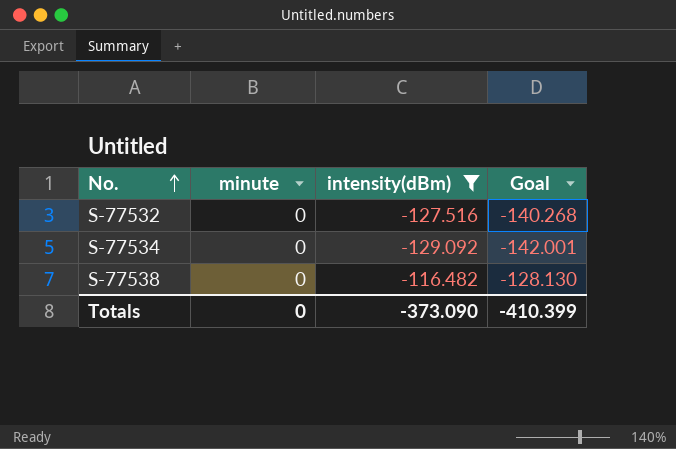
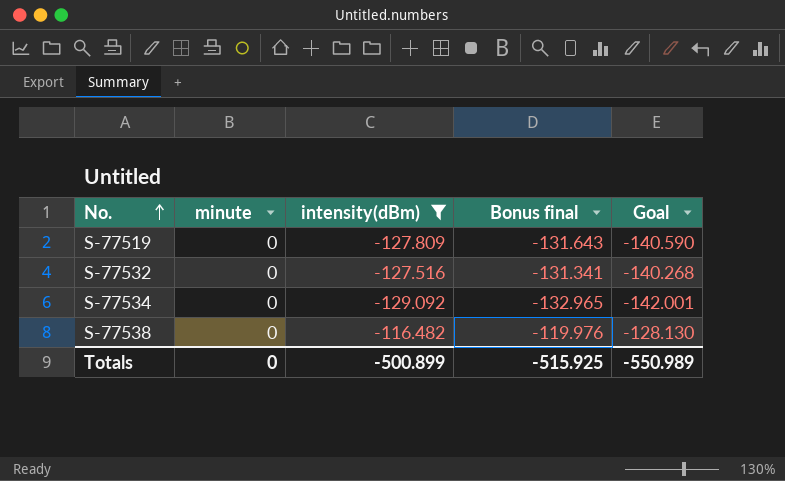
column Bonus final | formula: none -> [intensity(dBm)] * 1.03
row S-77519: none -> 0 | -127.809 | -131.643 | -140.590
Totals | intensity(dBm): -373.090 -> -500.899
Totals | Goal: -410.399 -> -550.989

